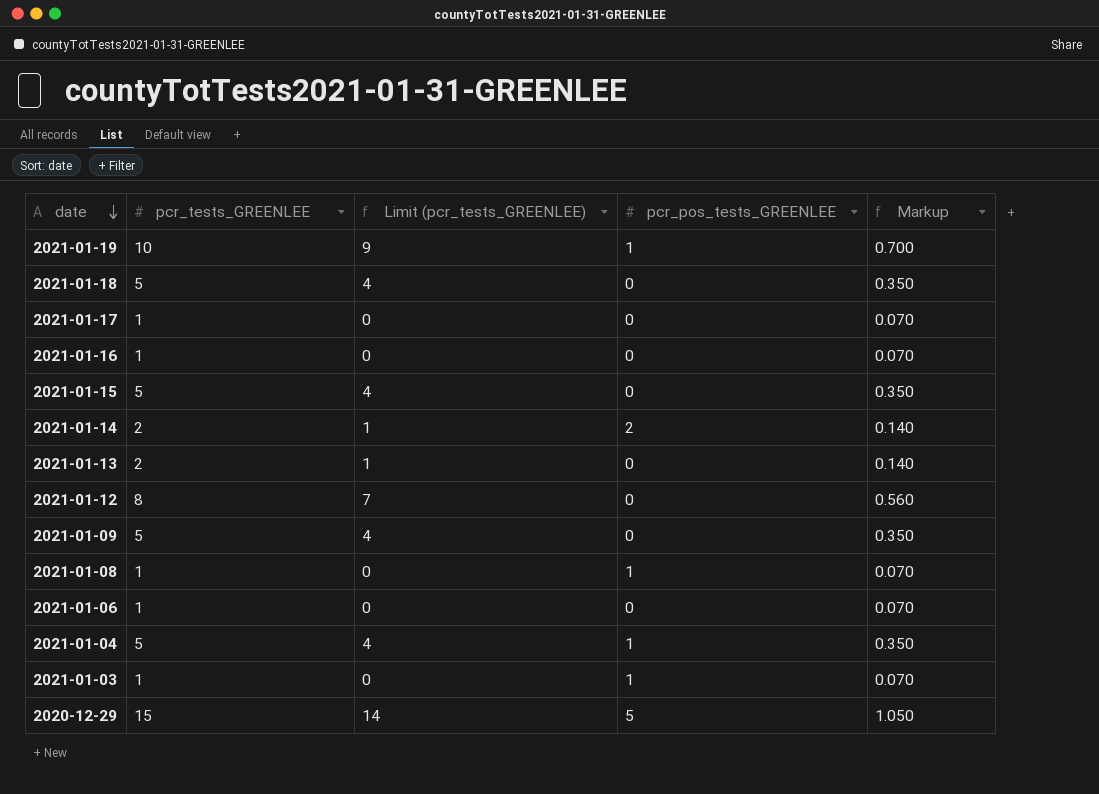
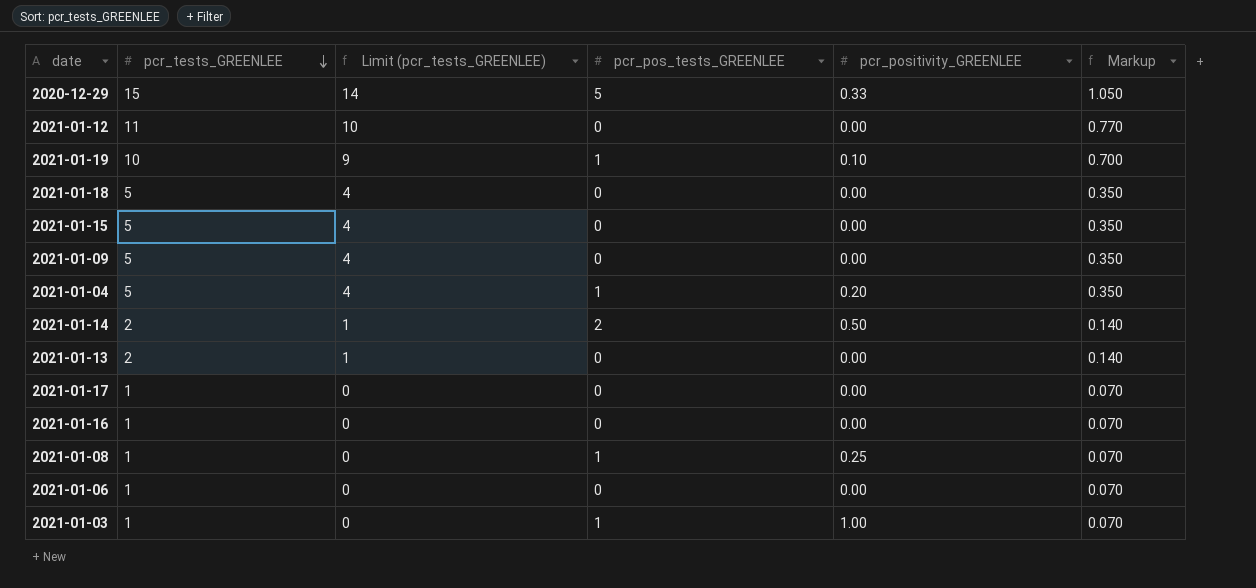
row order: date descending -> pcr_tests_GREENLEE descending
column pcr_positivity_GREENLEE | position: none -> 5
2021-01-12 | pcr_tests_GREENLEE: 8 -> 11
2021-01-12 | Limit (pcr_tests_GREENLEE): 7 -> 10
2021-01-12 | Markup: 0.560 -> 0.770

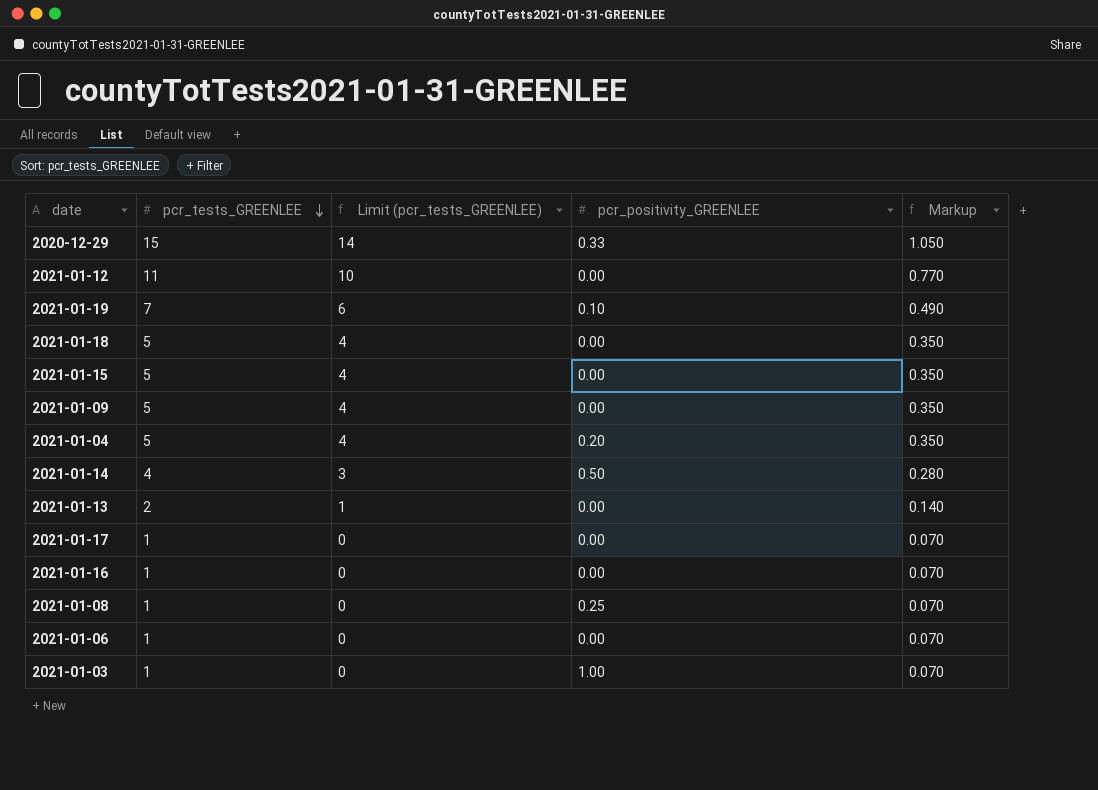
column pcr_pos_tests_GREENLEE | position: 4 -> none
2021-01-19 | pcr_tests_GREENLEE: 10 -> 7
2021-01-19 | Limit (pcr_tests_GREENLEE): 9 -> 6
2021-01-19 | Markup: 0.700 -> 0.490
2021-01-14 | pcr_tests_GREENLEE: 2 -> 4
2021-01-14 | Limit (pcr_tests_GREENLEE): 1 -> 3
2021-01-14 | Markup: 0.140 -> 0.280

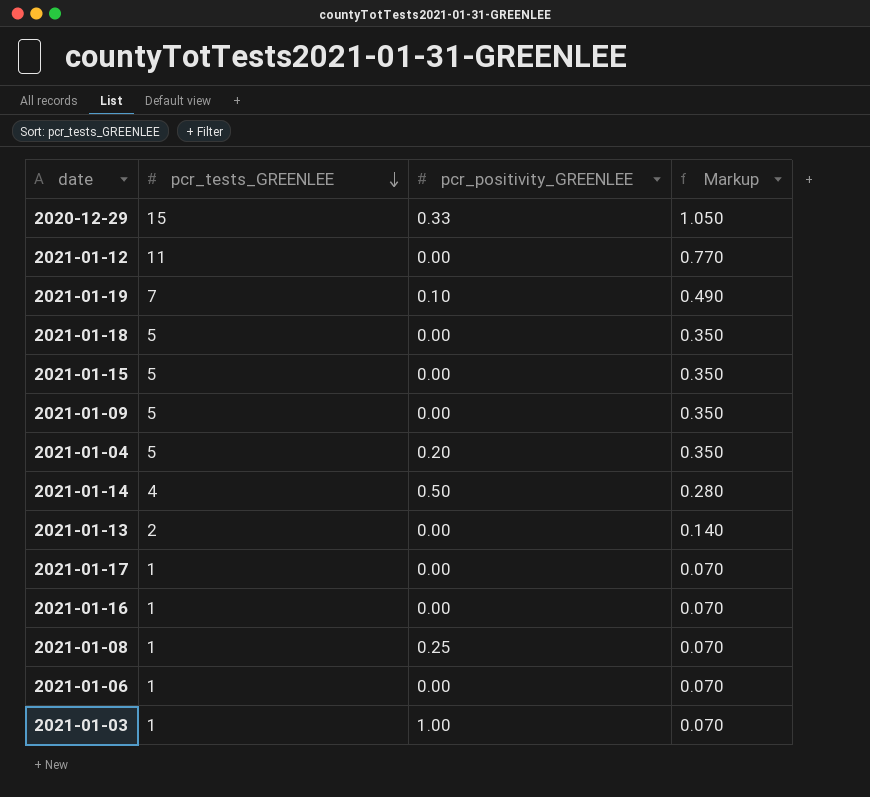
column Limit (pcr_tests_GREENLEE) | formula: [pcr_tests_GREENLEE] - 1 -> none

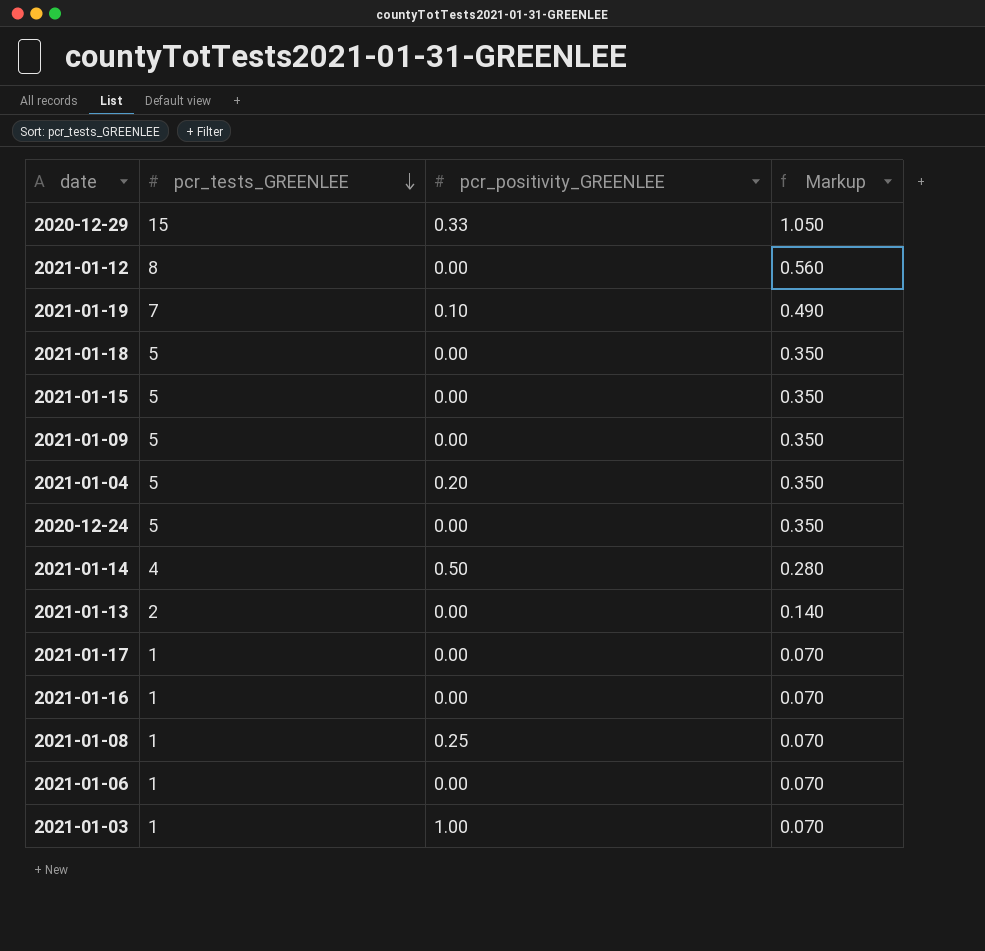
2021-01-12 | pcr_tests_GREENLEE: 11 -> 8
2021-01-12 | Markup: 0.770 -> 0.560
row 2020-12-24: none -> 5 | 0.00 | 0.350

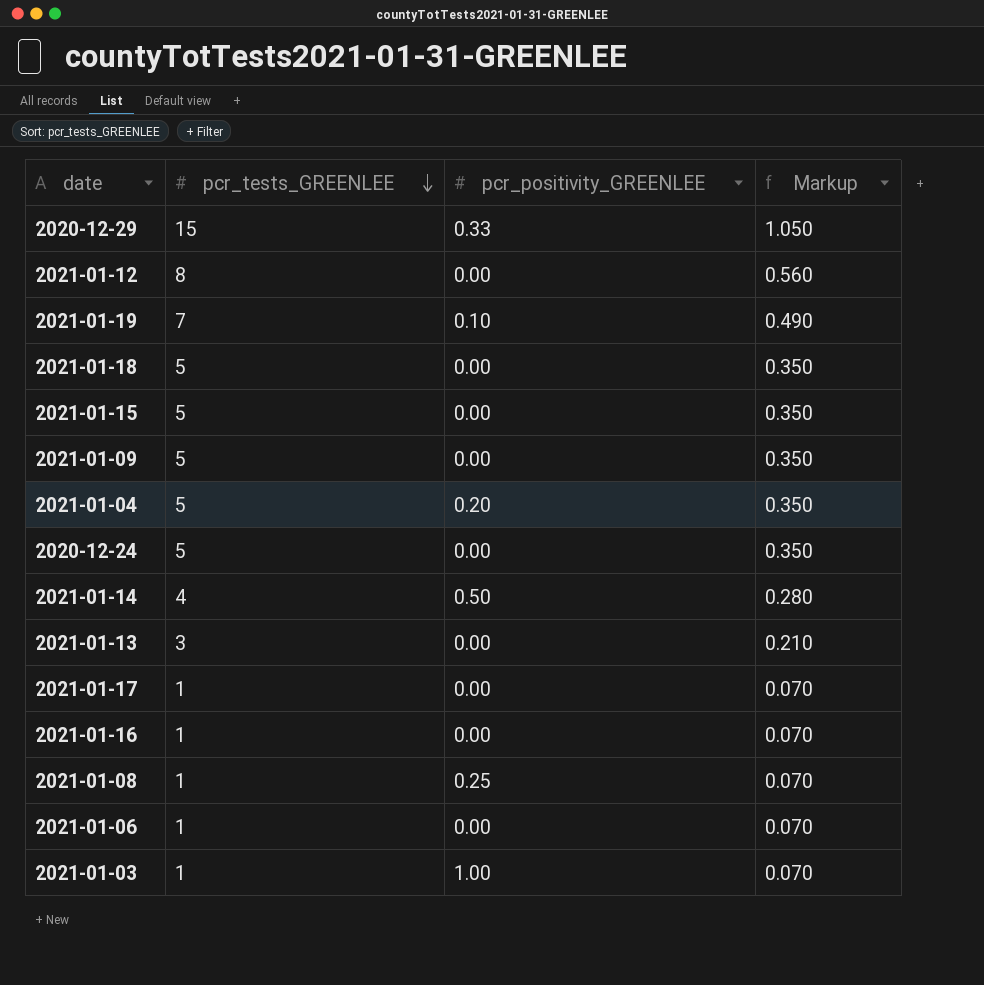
2021-01-13 | pcr_tests_GREENLEE: 2 -> 3
2021-01-13 | Markup: 0.140 -> 0.210

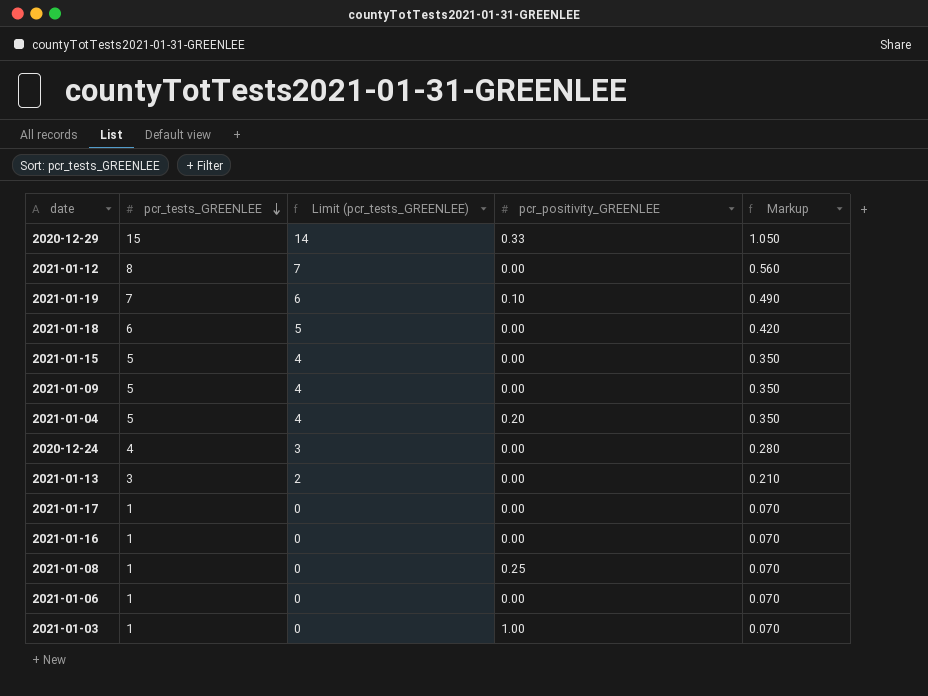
column Limit (pcr_tests_GREENLEE) | formula: none -> [pcr_tests_GREENLEE] - 1
row 2021-01-14: 4 | 0.50 | 0.280 -> none
2021-01-18 | pcr_tests_GREENLEE: 5 -> 6
2021-01-18 | Markup: 0.350 -> 0.420
2020-12-24 | pcr_tests_GREENLEE: 5 -> 4
2020-12-24 | Markup: 0.350 -> 0.280

